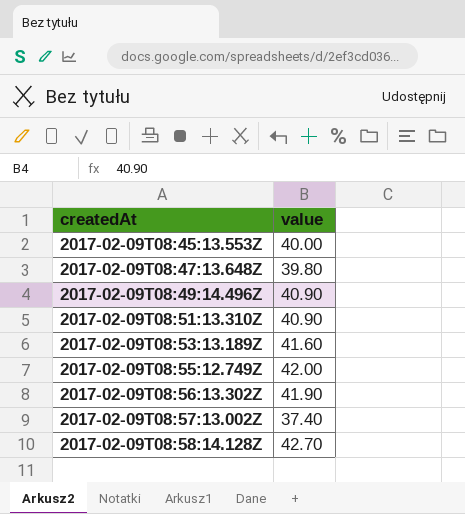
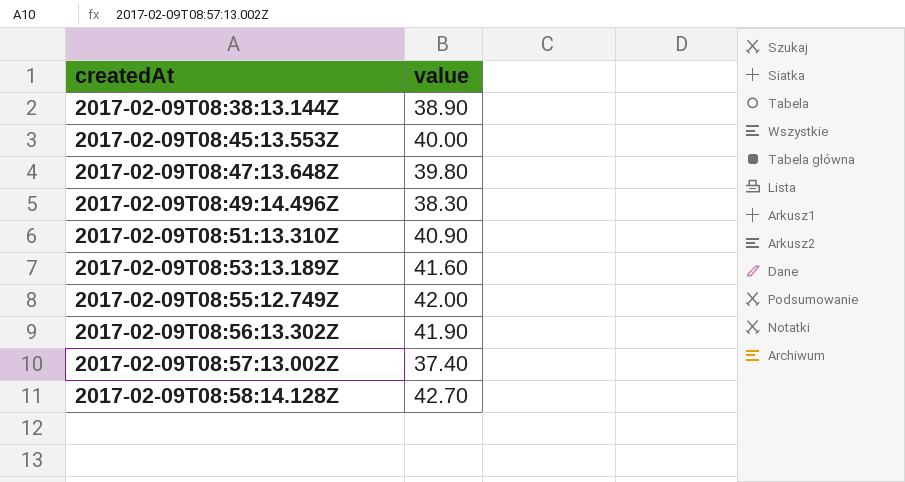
row 2017-02-09T08:38:13.144Z: none -> 38.90
2017-02-09T08:49:14.496Z | value: 40.90 -> 38.30

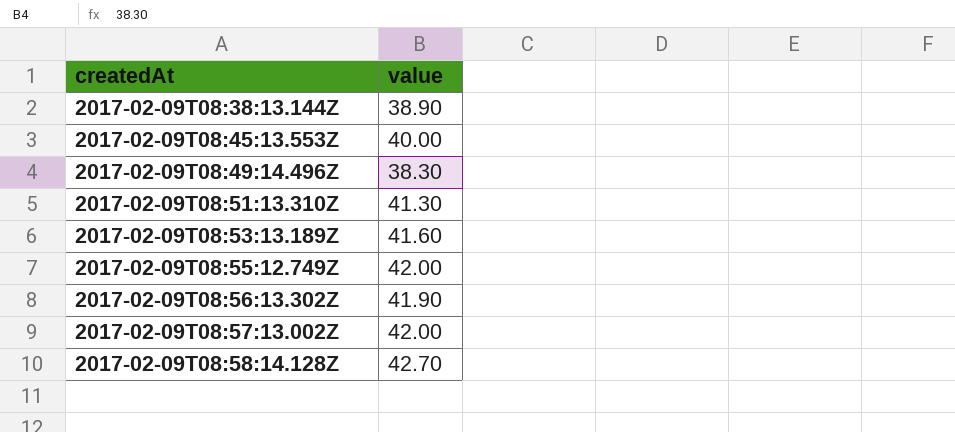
row 2017-02-09T08:47:13.648Z: 39.80 -> none
2017-02-09T08:51:13.310Z | value: 40.90 -> 41.30
2017-02-09T08:57:13.002Z | value: 37.40 -> 42.00

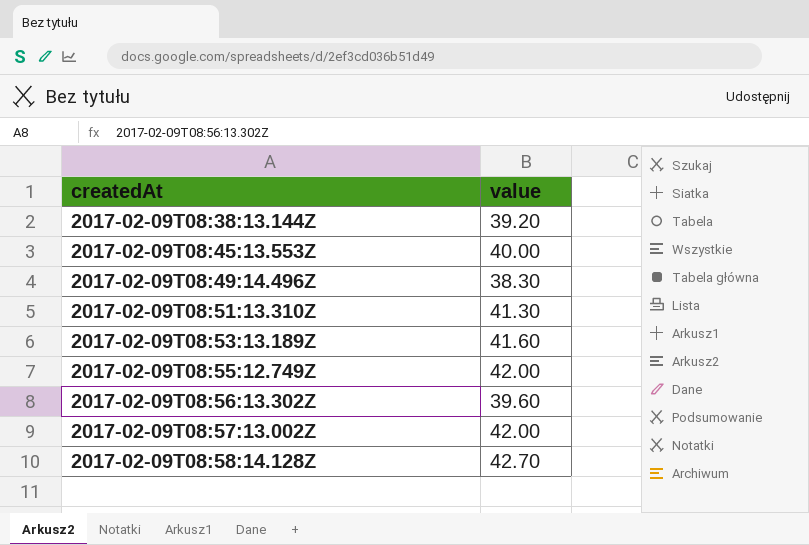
2017-02-09T08:38:13.144Z | value: 38.90 -> 39.20
2017-02-09T08:56:13.302Z | value: 41.90 -> 39.60

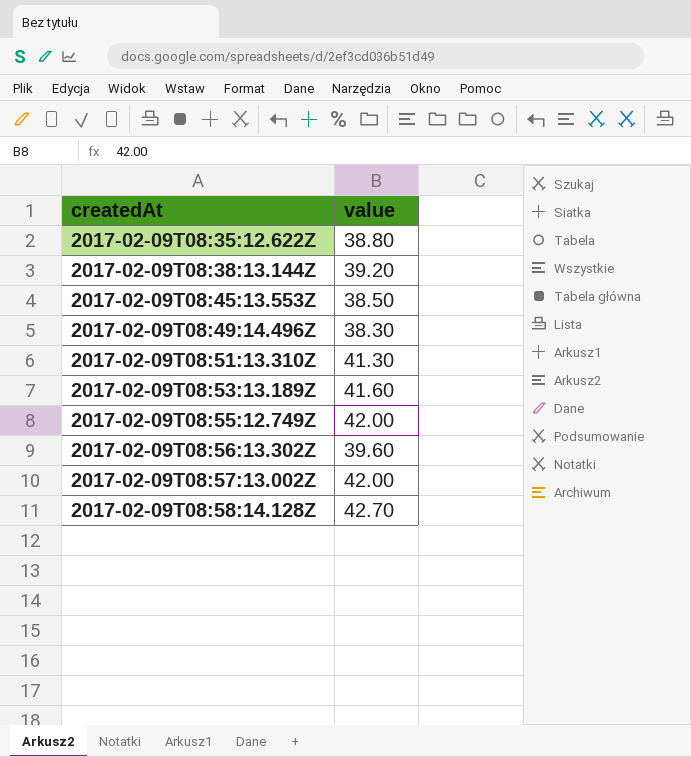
row 2017-02-09T08:35:12.622Z: none -> 38.80
2017-02-09T08:45:13.553Z | value: 40.00 -> 38.50

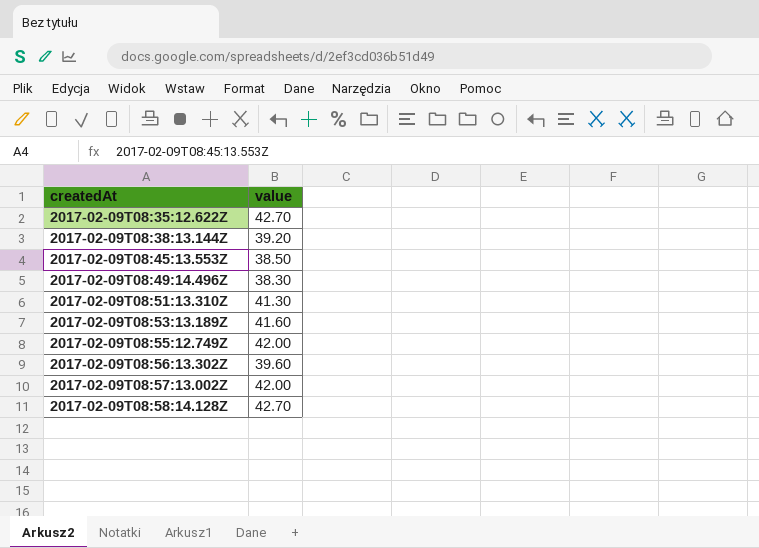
2017-02-09T08:35:12.622Z | value: 38.80 -> 42.70

